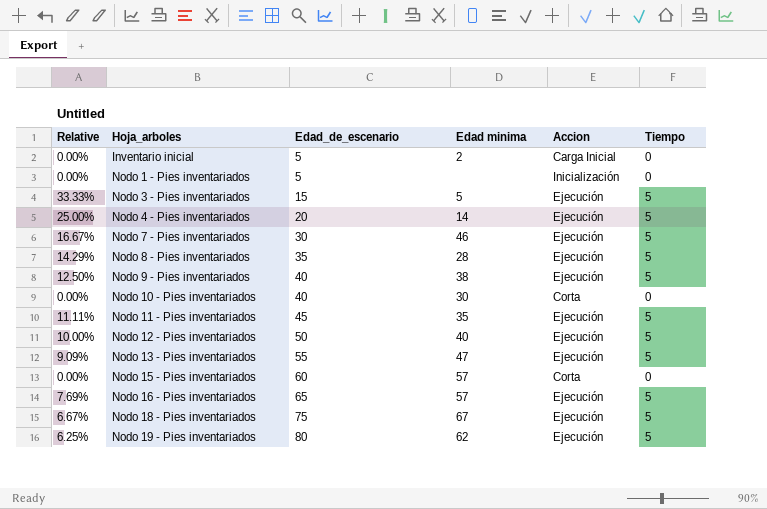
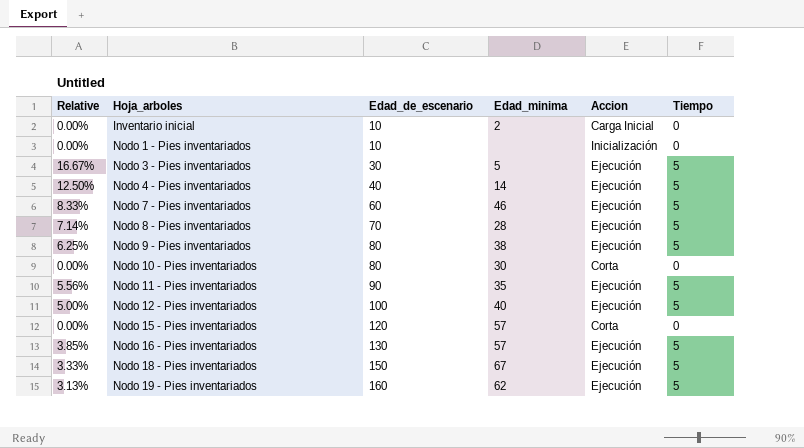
column name: Edad minima -> Edad_minima
row Nodo 13 - Pies inventariados: 9.09% | 55 | 47 | Ejecución | 5 -> none
Inventario inicial | Edad_de_escenario: 5 -> 10
Nodo 1 - Pies inventariados | Edad_de_escenario: 5 -> 10
Nodo 3 - Pies inventariados | Relative: 33.33% -> 16.67%
Nodo 3 - Pies inventariados | Edad_de_escenario: 15 -> 30
Nodo 4 - Pies inventariados | Relative: 25.00% -> 12.50%
Nodo 4 - Pies inventariados | Edad_de_escenario: 20 -> 40
Nodo 7 - Pies inventariados | Relative: 16.67% -> 8.33%
Nodo 7 - Pies inventariados | Edad_de_escenario: 30 -> 60
Nodo 8 - Pies inventariados | Relative: 14.29% -> 7.14%
Nodo 8 - Pies inventariados | Edad_de_escenario: 35 -> 70
Nodo 9 - Pies inventariados | Relative: 12.50% -> 6.25%
Nodo 9 - Pies inventariados | Edad_de_escenario: 40 -> 80
Nodo 10 - Pies inventariados | Edad_de_escenario: 40 -> 80
Nodo 11 - Pies inventariados | Relative: 11.11% -> 5.56%
Nodo 11 - Pies inventariados | Edad_de_escenario: 45 -> 90
Nodo 12 - Pies inventariados | Relative: 10.00% -> 5.00%
Nodo 12 - Pies inventariados | Edad_de_escenario: 50 -> 100
Nodo 15 - Pies inventariados | Edad_de_escenario: 60 -> 120
Nodo 16 - Pies inventariados | Relative: 7.69% -> 3.85%
Nodo 16 - Pies inventariados | Edad_de_escenario: 65 -> 130
Nodo 18 - Pies inventariados | Relative: 6.67% -> 3.33%
Nodo 18 - Pies inventariados | Edad_de_escenario: 75 -> 150
Nodo 19 - Pies inventariados | Relative: 6.25% -> 3.13%
Nodo 19 - Pies inventariados | Edad_de_escenario: 80 -> 160

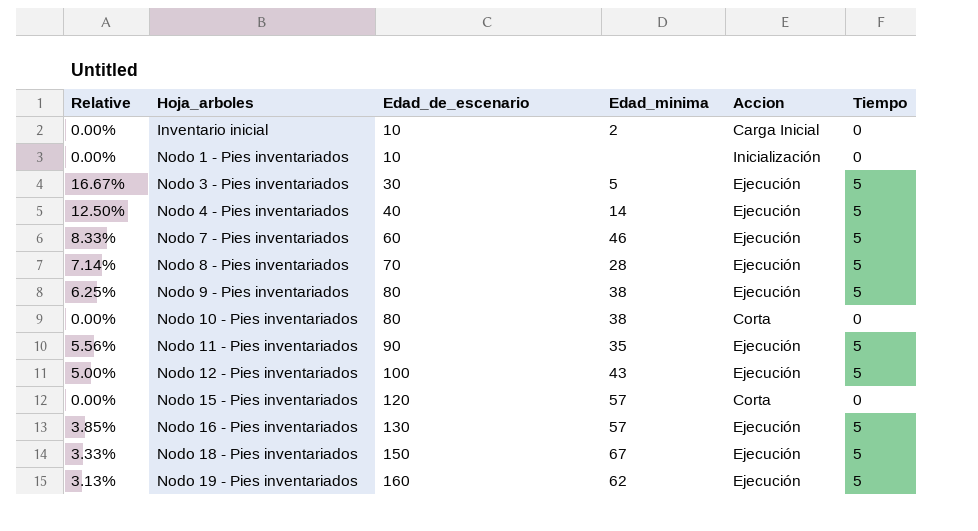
Nodo 10 - Pies inventariados | Edad_minima: 30 -> 38
Nodo 12 - Pies inventariados | Edad_minima: 40 -> 43

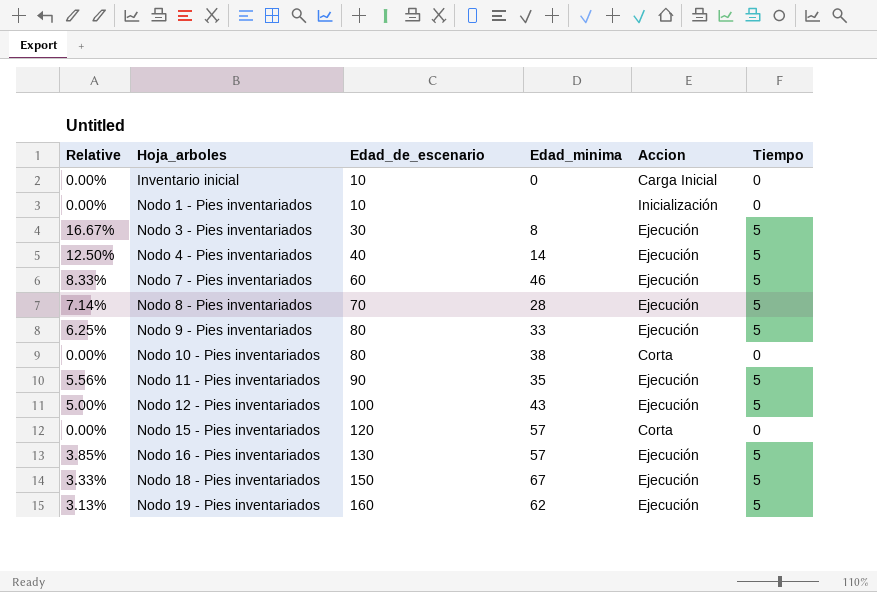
Inventario inicial | Edad_minima: 2 -> 0
Nodo 3 - Pies inventariados | Edad_minima: 5 -> 8
Nodo 9 - Pies inventariados | Edad_minima: 38 -> 33

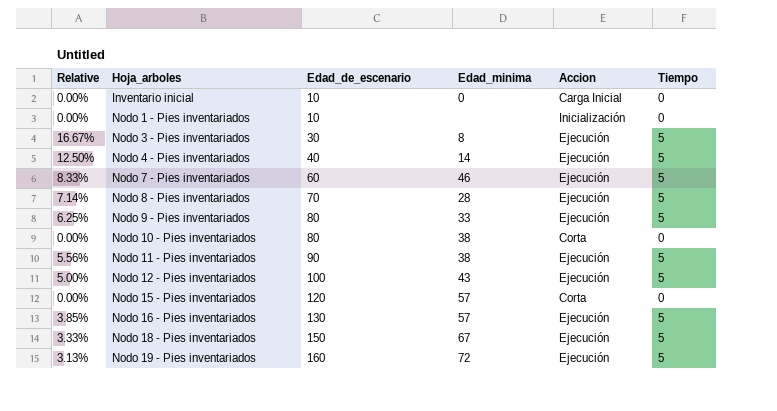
Nodo 11 - Pies inventariados | Edad_minima: 35 -> 38
Nodo 19 - Pies inventariados | Edad_minima: 62 -> 72

